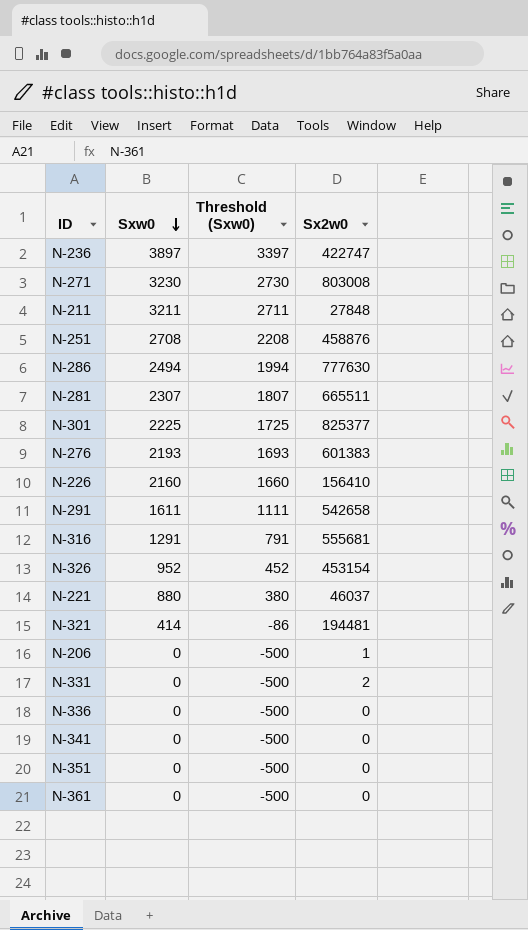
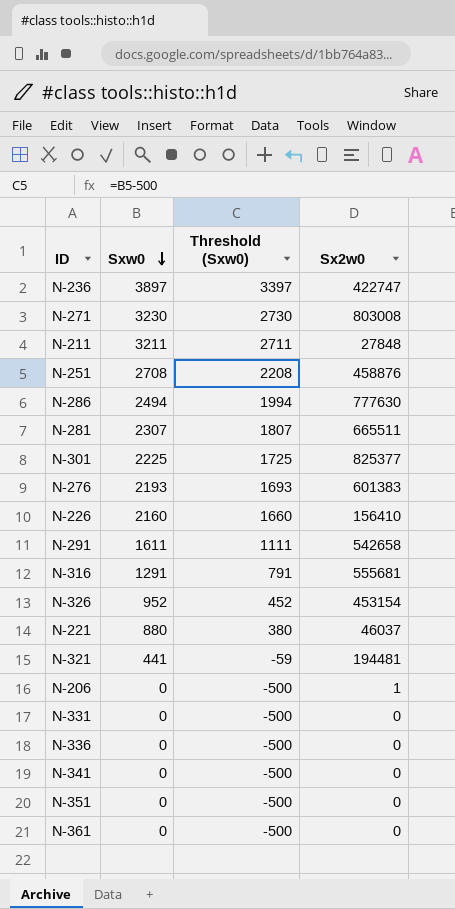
N-321 | Sxw0: 414 -> 441
N-321 | Threshold (Sxw0): -86 -> -59
N-331 | Sx2w0: 2 -> 0

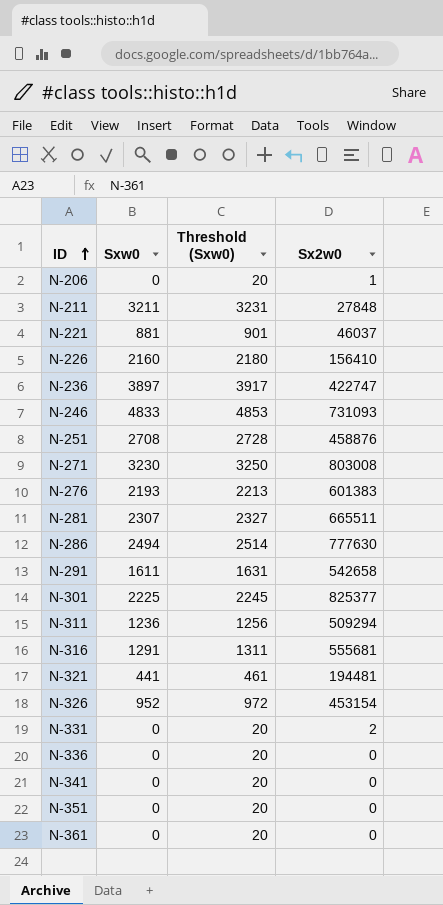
row order: Sxw0 descending -> ID ascending
column Threshold (Sxw0) | formula: [Sxw0] - 500 -> [Sxw0] + 20
N-221 | Sxw0: 880 -> 881
row N-246: none -> 4833 | 4853 | 731093
row N-311: none -> 1236 | 1256 | 509294
N-331 | Sx2w0: 0 -> 2

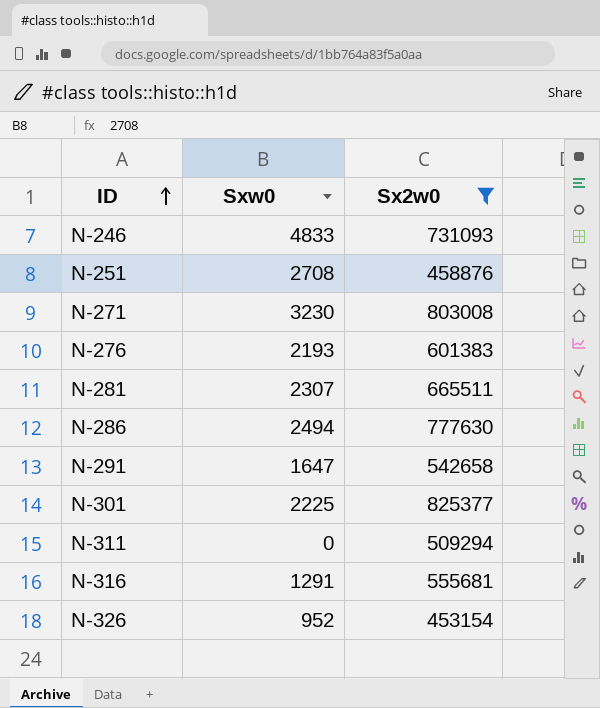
filter: none -> Sx2w0 >= 453154
column Threshold (Sxw0) | formula: [Sxw0] + 20 -> none
N-291 | Sxw0: 1611 -> 1647
N-311 | Sxw0: 1236 -> 0

